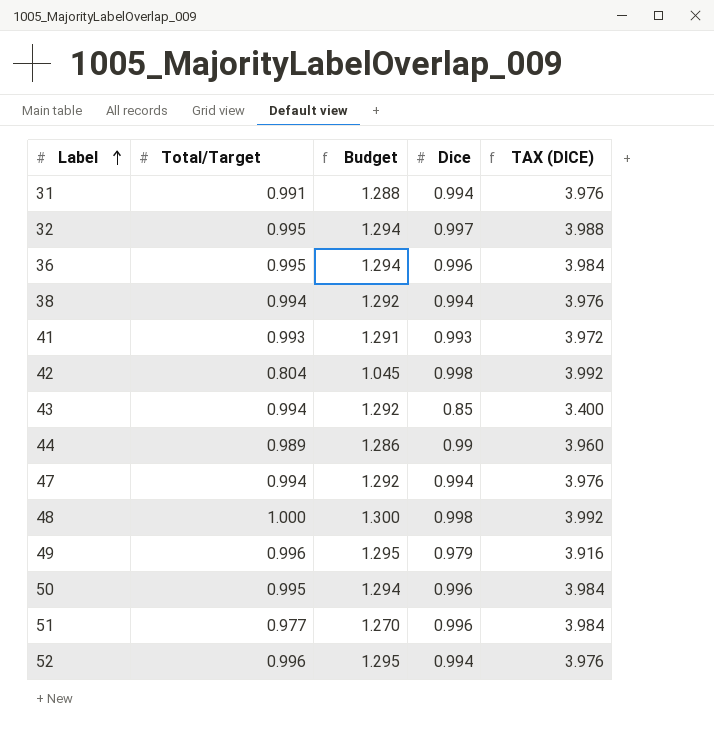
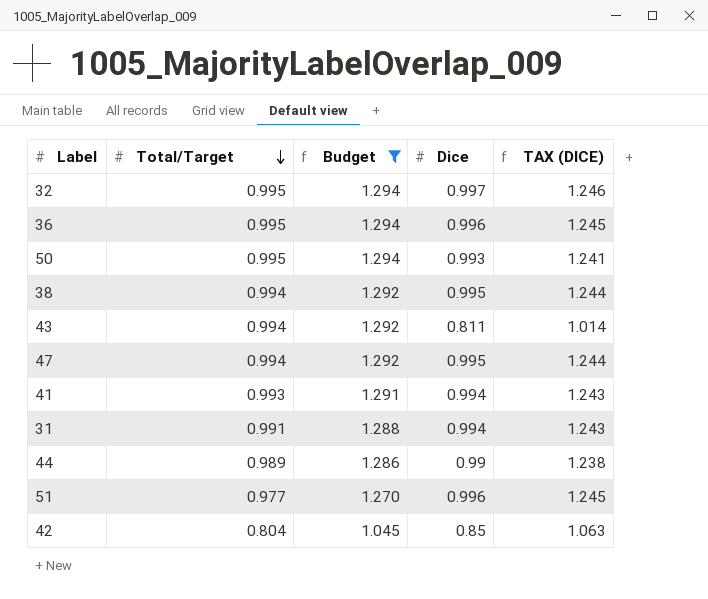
filter: none -> Budget <= 1.294
row order: Label ascending -> Total/Target descending
column TAX (DICE) | formula: [Dice] * 4 -> [Dice] * 1.25
50 | Dice: 0.996 -> 0.993
38 | Dice: 0.994 -> 0.995
43 | Dice: 0.85 -> 0.811
47 | Dice: 0.994 -> 0.995
41 | Dice: 0.993 -> 0.994
42 | Dice: 0.998 -> 0.85

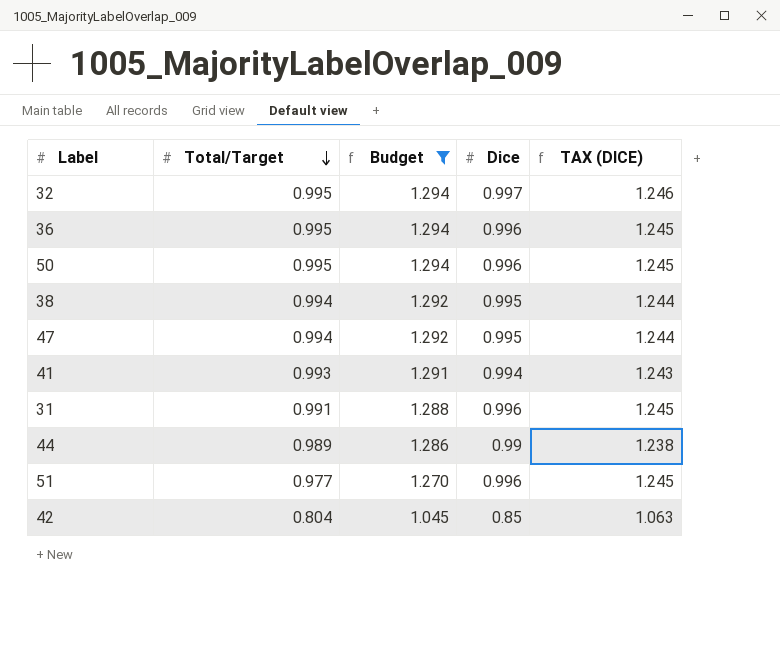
row 43: 0.994 | 1.292 | 0.811 | 1.014 -> none
50 | Dice: 0.993 -> 0.996
50 | TAX (DICE): 1.241 -> 1.245
31 | Dice: 0.994 -> 0.996
31 | TAX (DICE): 1.243 -> 1.245

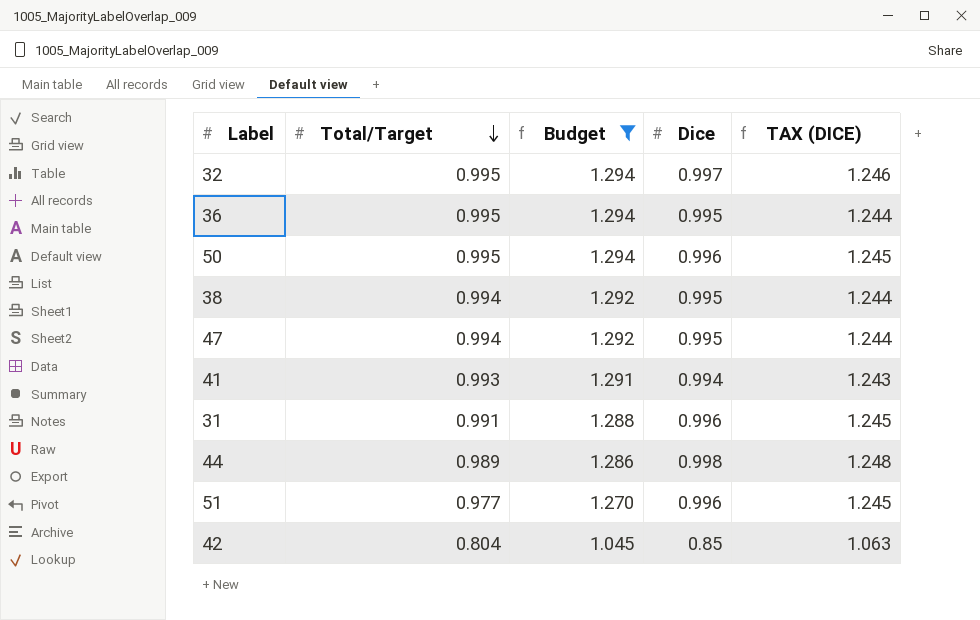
36 | Dice: 0.996 -> 0.995
36 | TAX (DICE): 1.245 -> 1.244
44 | Dice: 0.99 -> 0.998
44 | TAX (DICE): 1.238 -> 1.248

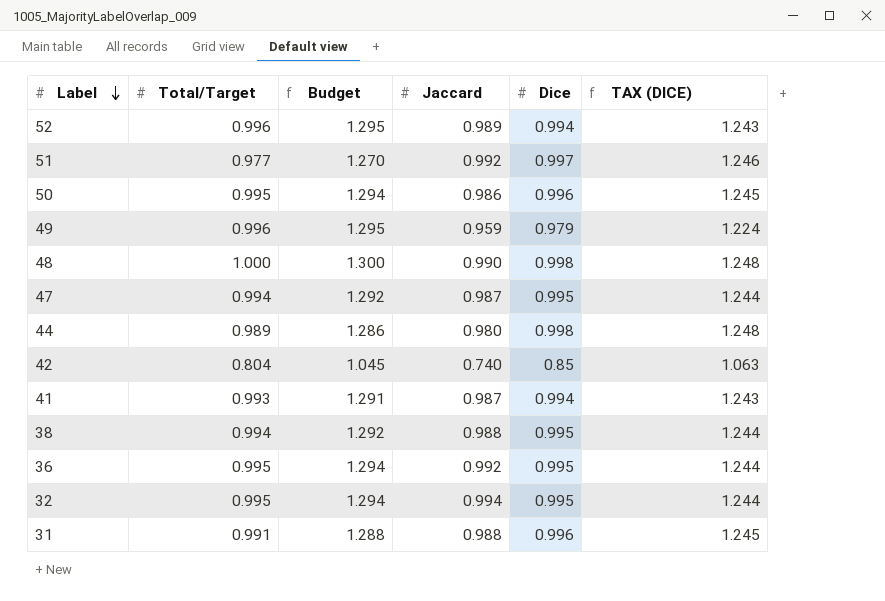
filter: Budget <= 1.294 -> none
row order: Total/Target descending -> Label descending
column Jaccard | position: none -> 4
51 | Dice: 0.996 -> 0.997
51 | TAX (DICE): 1.245 -> 1.246
32 | Dice: 0.997 -> 0.995
32 | TAX (DICE): 1.246 -> 1.244

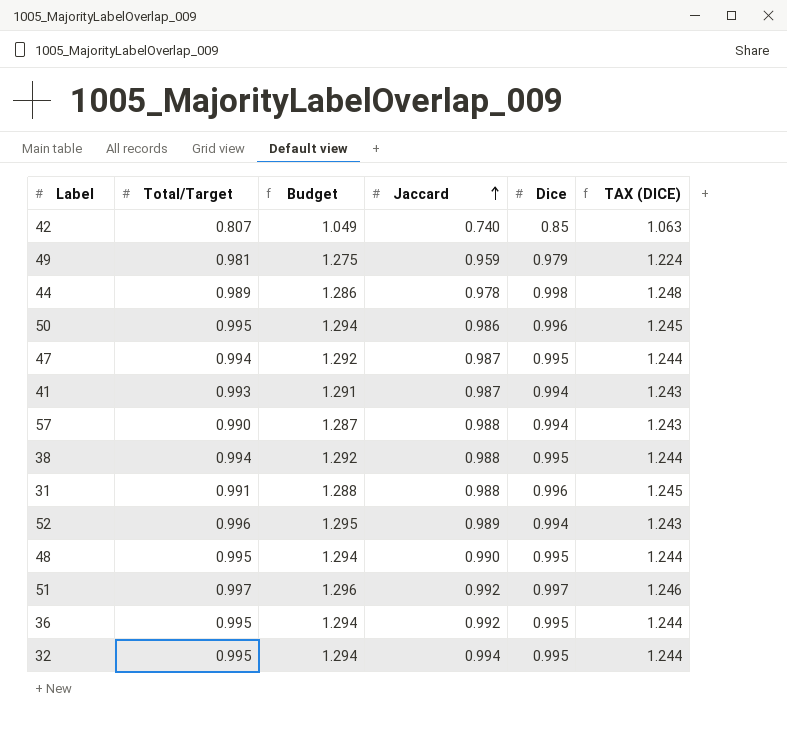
row order: Label descending -> Jaccard ascending
42 | Total/Target: 0.804 -> 0.807
42 | Budget: 1.045 -> 1.049
49 | Total/Target: 0.996 -> 0.981
49 | Budget: 1.295 -> 1.275
44 | Jaccard: 0.980 -> 0.978
row 57: none -> 0.990 | 1.287 | 0.988 | 0.994 | 1.243
48 | Total/Target: 1.000 -> 0.995
48 | Budget: 1.300 -> 1.294
48 | Dice: 0.998 -> 0.995
48 | TAX (DICE): 1.248 -> 1.244
51 | Total/Target: 0.977 -> 0.997
51 | Budget: 1.270 -> 1.296

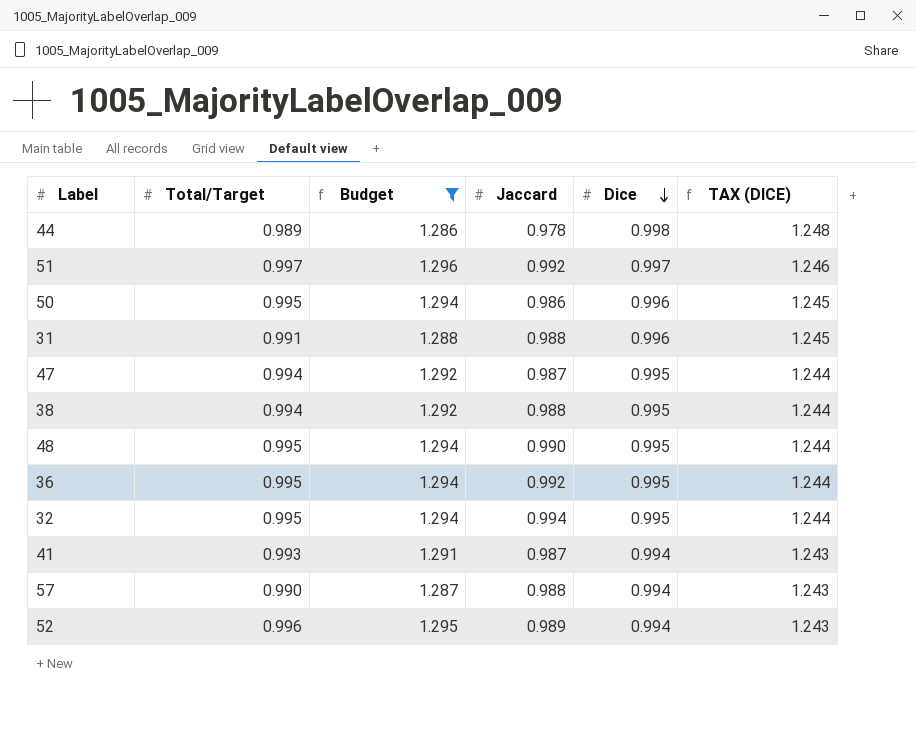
filter: none -> Budget >= 1.286
row order: Jaccard ascending -> Dice descending

